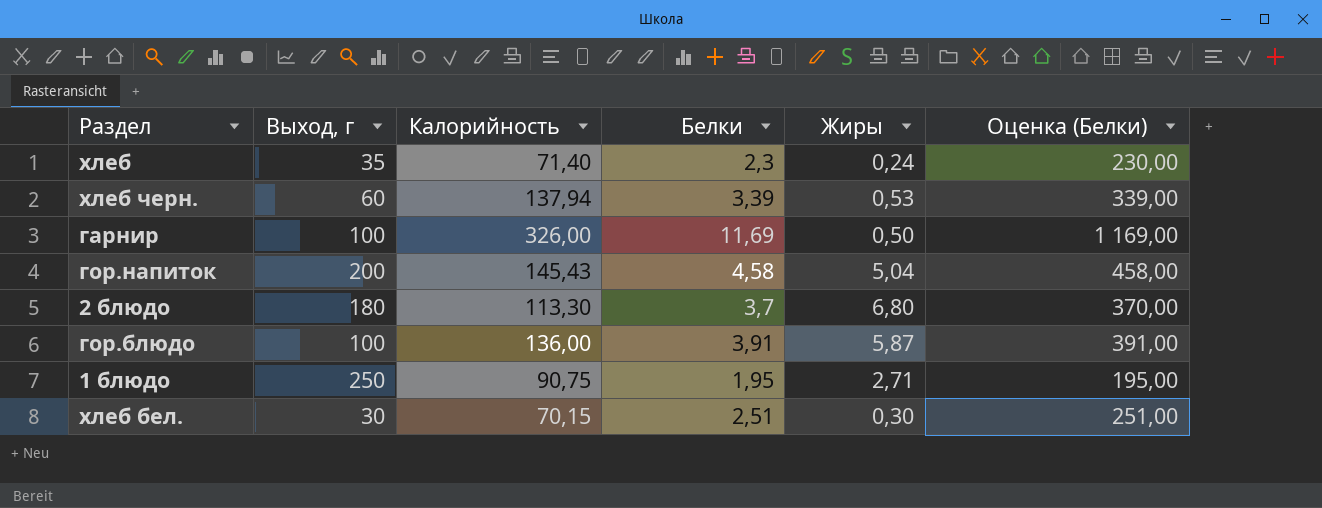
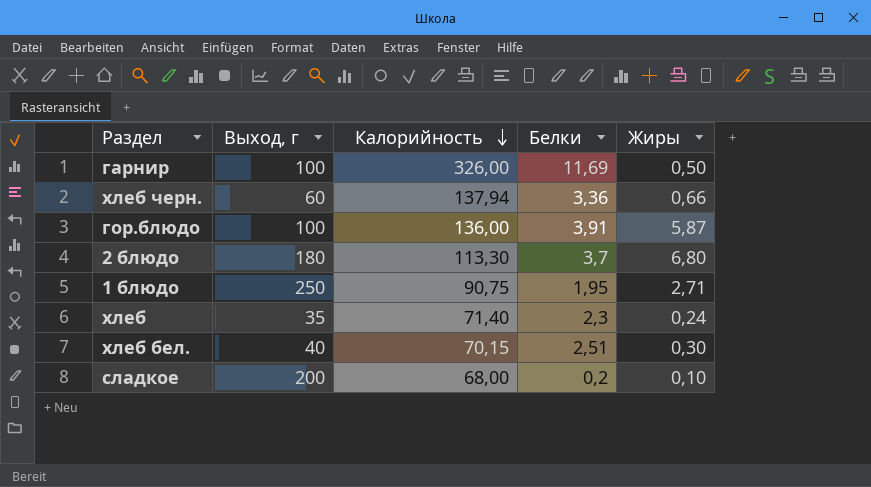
row order: none -> Калорийность descending
column Оценка (Белки) | formula: [Белки] * 100 -> none
row гор.напиток: 200 | 145,43 | 4,58 | 5,04 | 458,00 -> none
хлеб черн. | Белки: 3,39 -> 3,36
хлеб черн. | Жиры: 0,53 -> 0,66
хлеб бел. | Выход, г: 30 -> 40
row сладкое: none -> 200 | 68,00 | 0,2 | 0,10

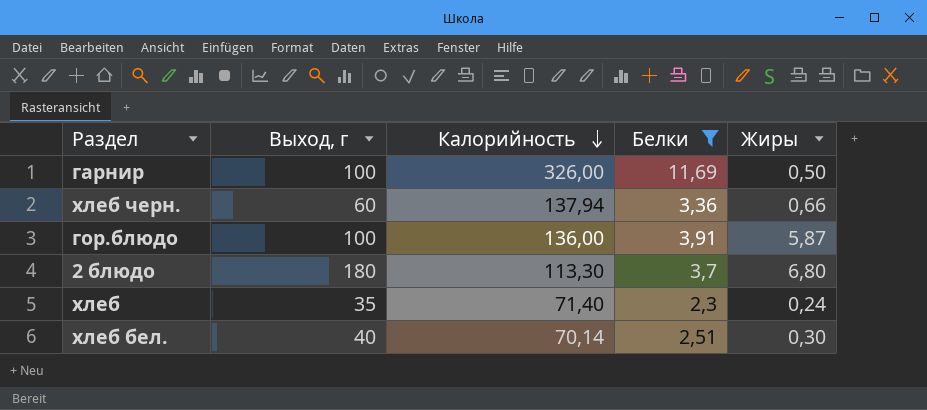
filter: none -> Белки >= 2,3
хлеб бел. | Калорийность: 70,15 -> 70,14

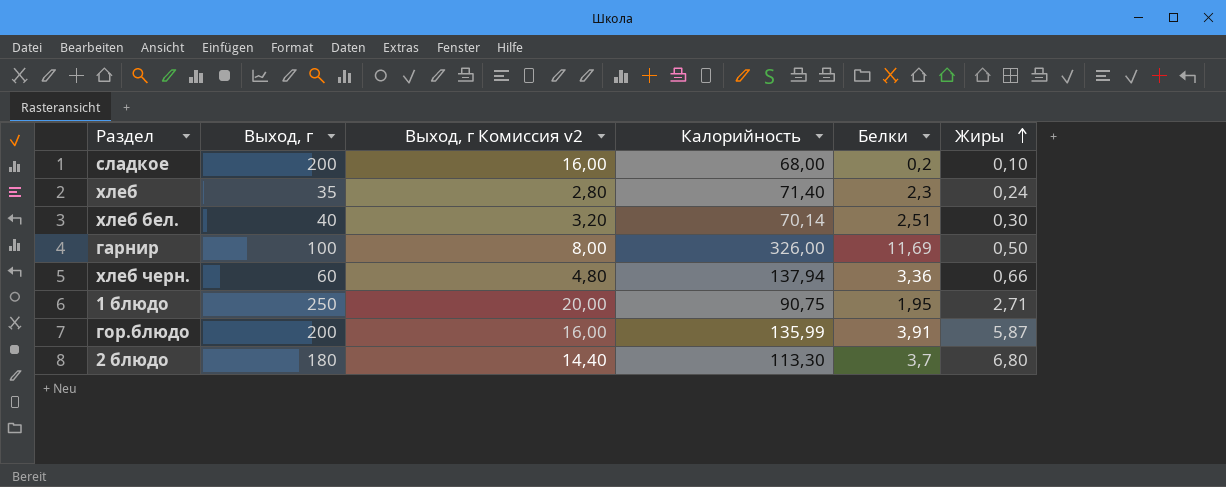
filter: Белки >= 2,3 -> none
row order: Калорийность descending -> Жиры ascending
column Выход, г Комиссия v2 | formula: none -> [Выход, г] * 0,08
гор.блюдо | Выход, г: 100 -> 200
гор.блюдо | Калорийность: 136,00 -> 135,99

